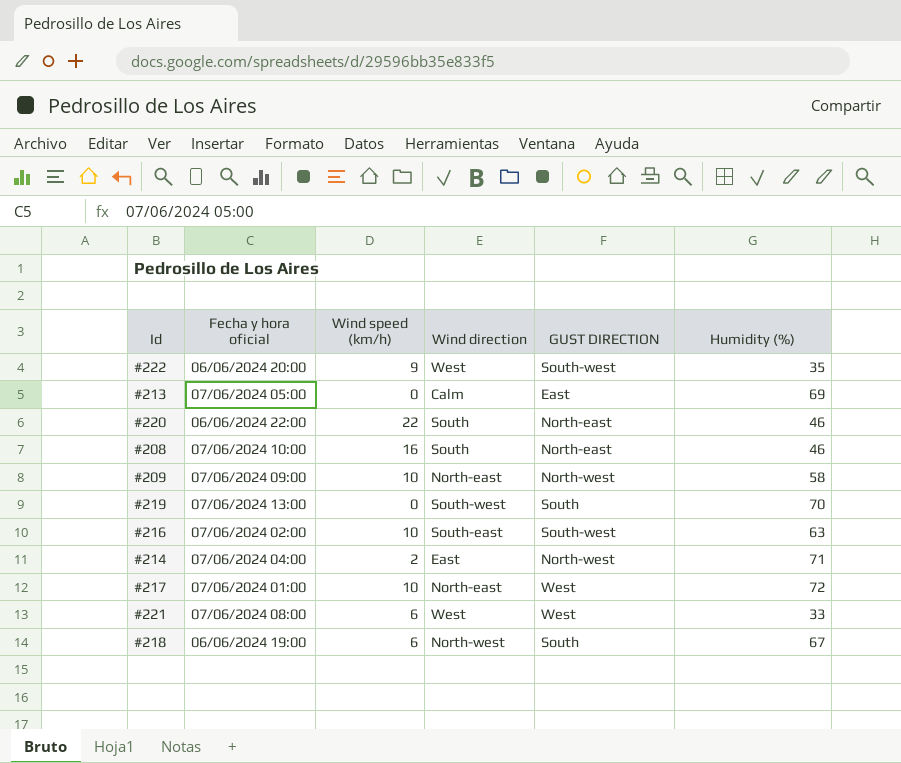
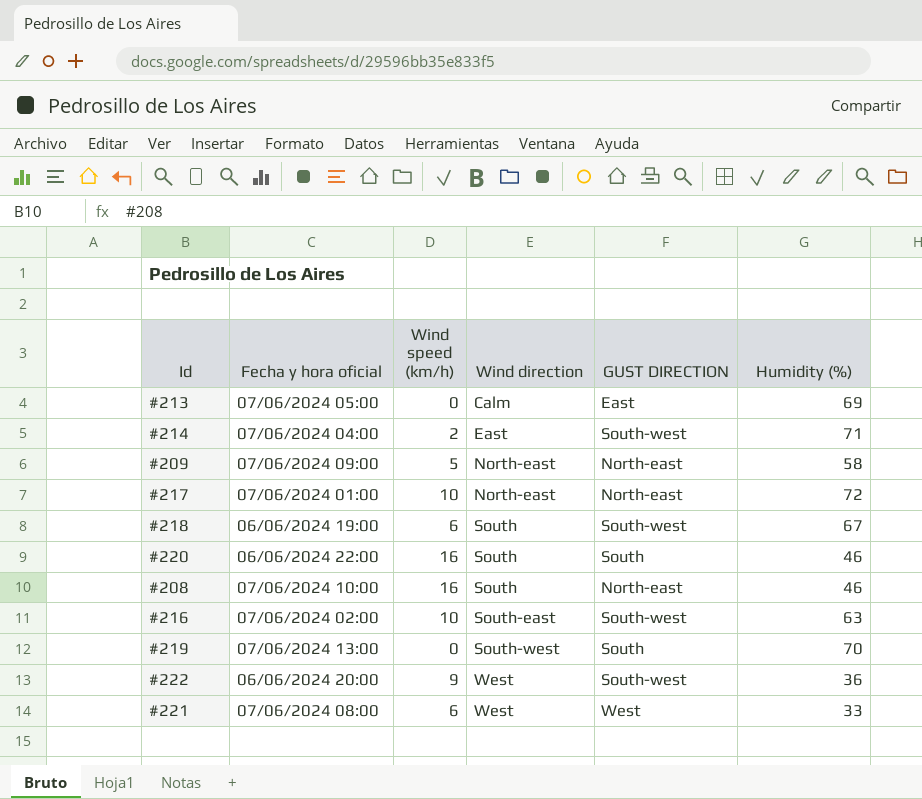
row order: none -> Wind direction ascending
#214 | GUST DIRECTION: North-west -> South-west
#209 | Wind speed (km/h): 10 -> 5
#209 | GUST DIRECTION: North-west -> North-east
#217 | GUST DIRECTION: West -> North-east
#218 | Wind direction: North-west -> South
#218 | GUST DIRECTION: South -> South-west
#220 | Wind speed (km/h): 22 -> 16
#220 | GUST DIRECTION: North-east -> South
#222 | Humidity (%): 35 -> 36

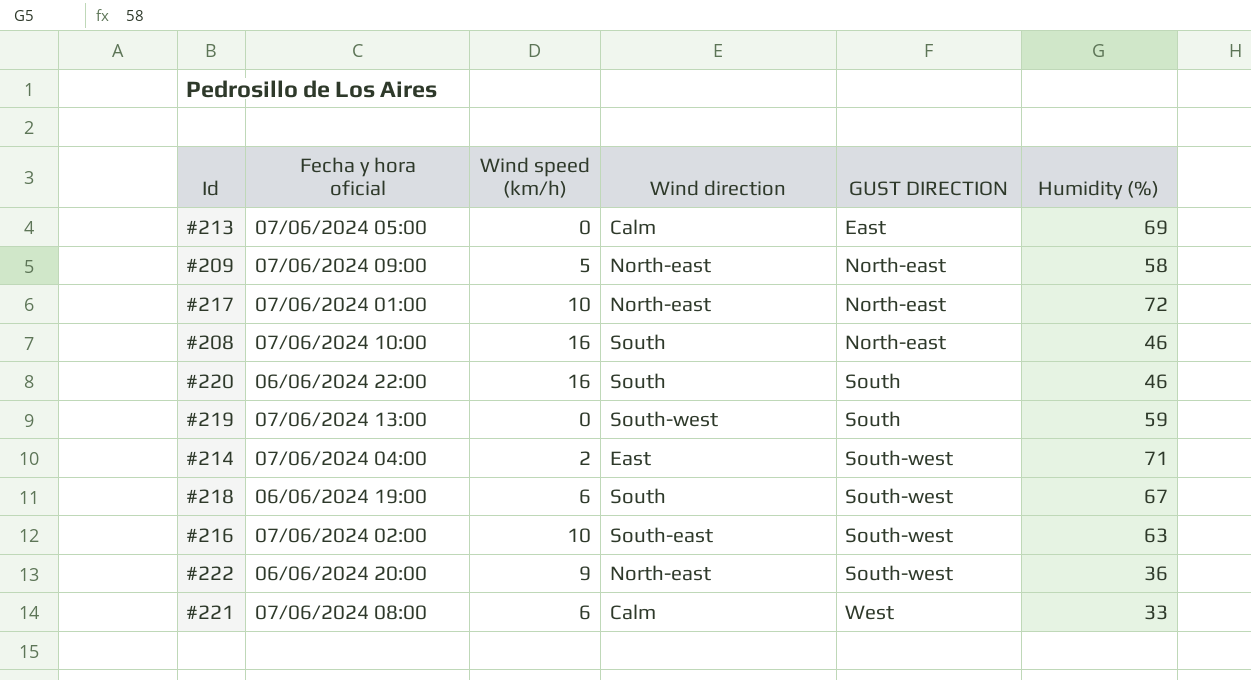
row order: Wind direction ascending -> GUST DIRECTION ascending
#219 | Humidity (%): 70 -> 59
#222 | Wind direction: West -> North-east
#221 | Wind direction: West -> Calm

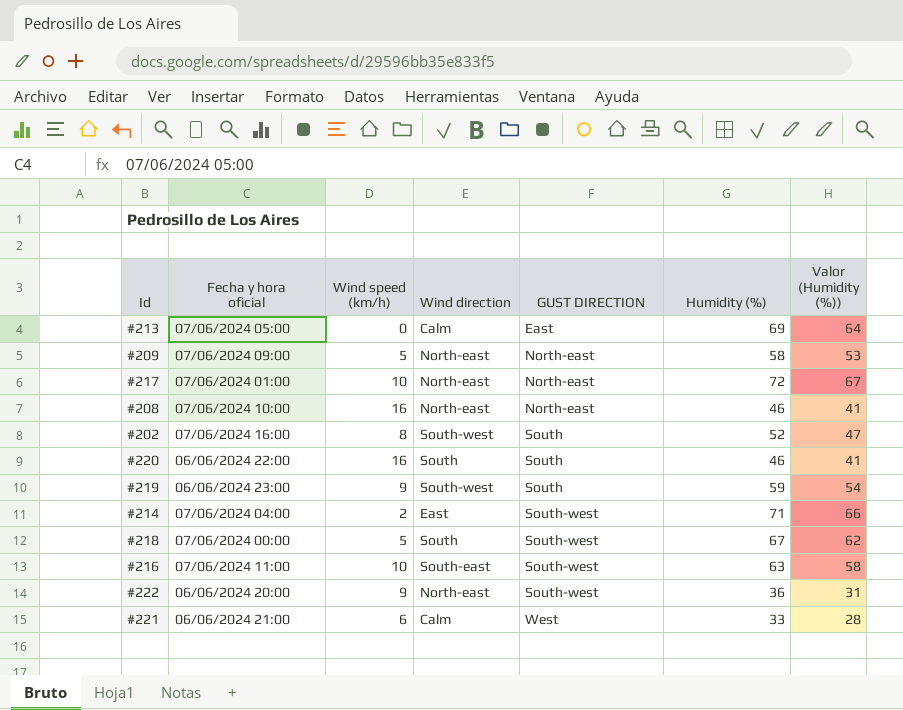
column Valor (Humidity (%)) | formula: none -> [Humidity (%)] - 5
#208 | Wind direction: South -> North-east
row #202: none -> 07/06/2024 16:00 | 8 | South-west | South | 52 | 47
#219 | Fecha y hora oficial: 07/06/2024 13:00 -> 06/06/2024 23:00
#219 | Wind speed (km/h): 0 -> 9
#218 | Fecha y hora oficial: 06/06/2024 19:00 -> 07/06/2024 00:00
#218 | Wind speed (km/h): 6 -> 5
#216 | Fecha y hora oficial: 07/06/2024 02:00 -> 07/06/2024 11:00
#221 | Fecha y hora oficial: 07/06/2024 08:00 -> 06/06/2024 21:00

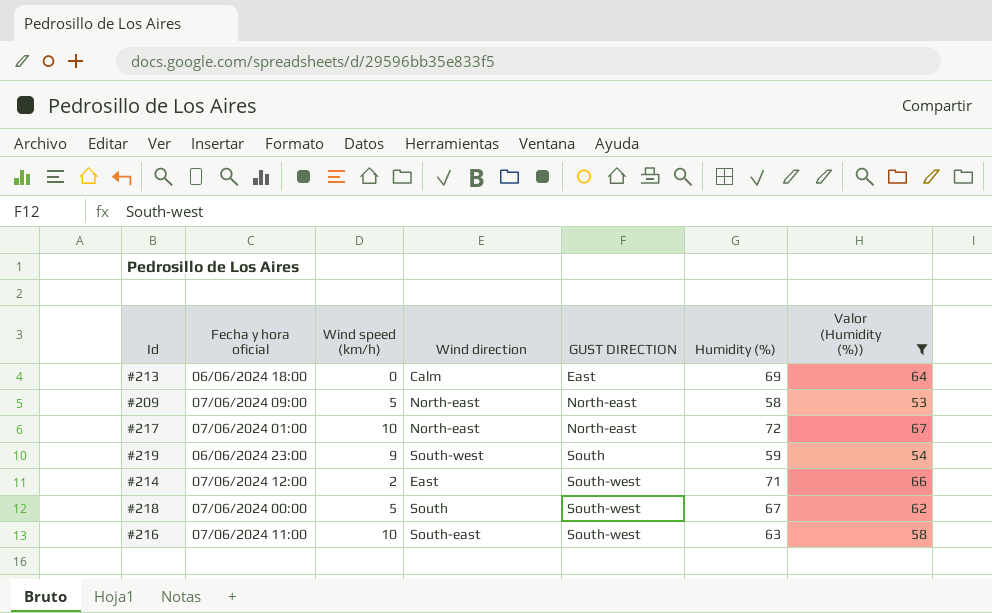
filter: none -> Valor (Humidity (%)) >= 53
#213 | Fecha y hora oficial: 07/06/2024 05:00 -> 06/06/2024 18:00
#214 | Fecha y hora oficial: 07/06/2024 04:00 -> 07/06/2024 12:00

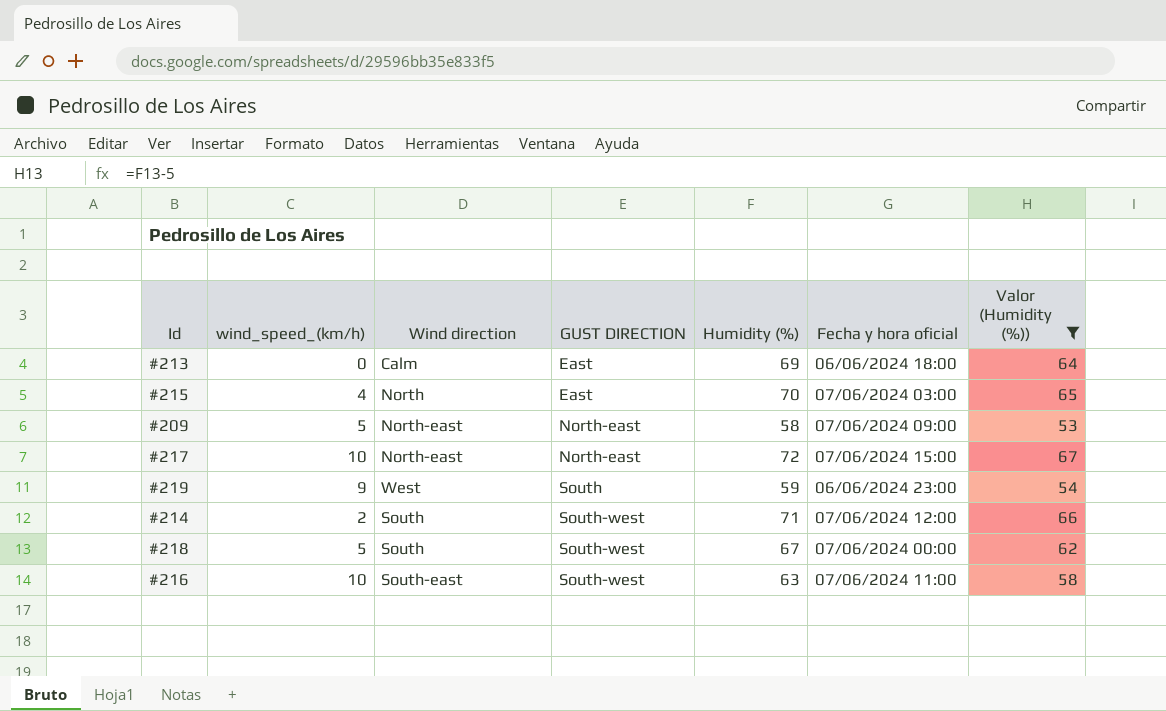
column name: Wind speed (km/h) -> wind_speed_(km/h)
column Fecha y hora oficial | position: 2 -> 6
row #215: none -> 4 | North | East | 70 | 07/06/2024 03:00 | 65
#217 | Fecha y hora oficial: 07/06/2024 01:00 -> 07/06/2024 15:00
#219 | Wind direction: South-west -> West
#214 | Wind direction: East -> South

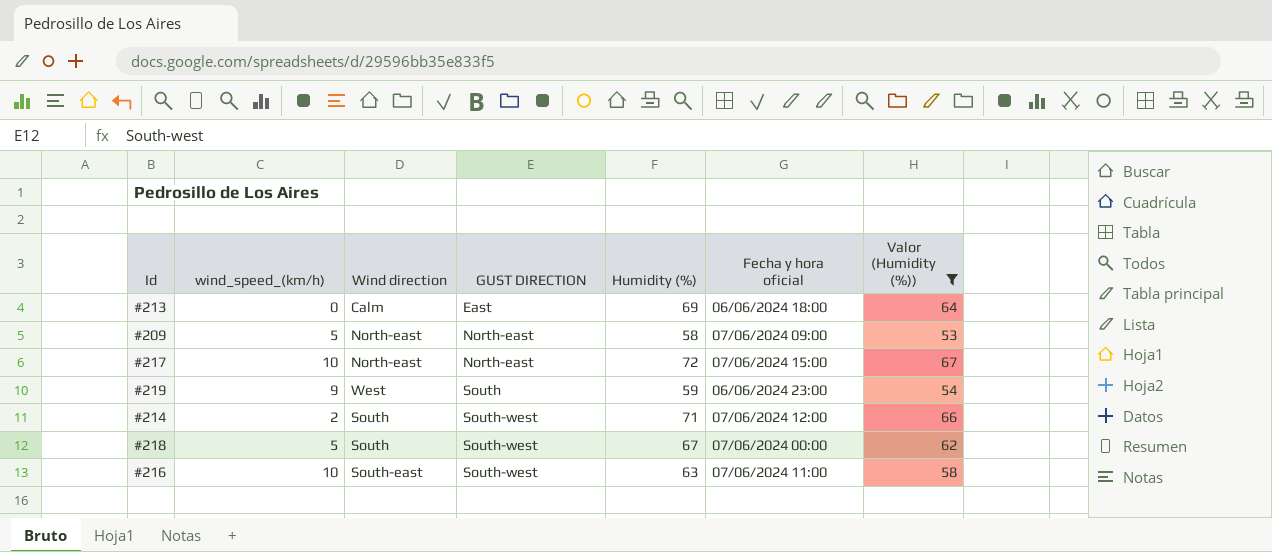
row #215: 4 | North | East | 70 | 07/06/2024 03:00 | 65 -> none

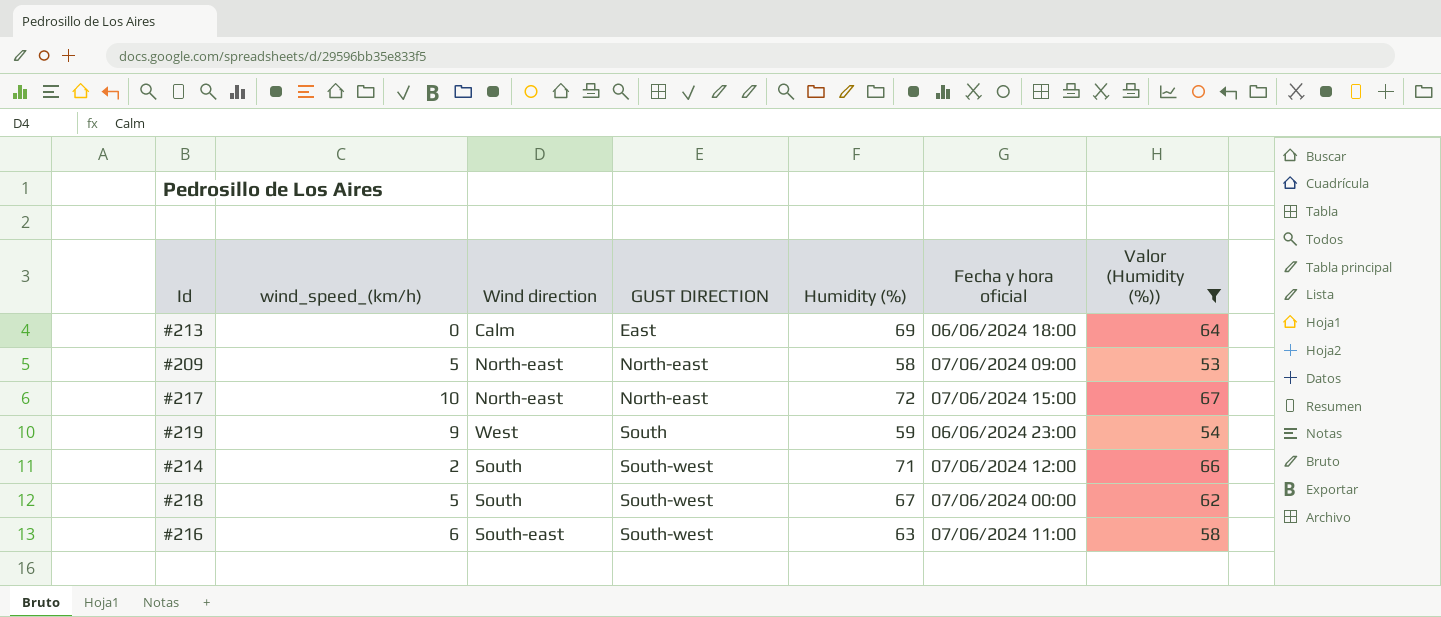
#216 | wind_speed_(km/h): 10 -> 6

